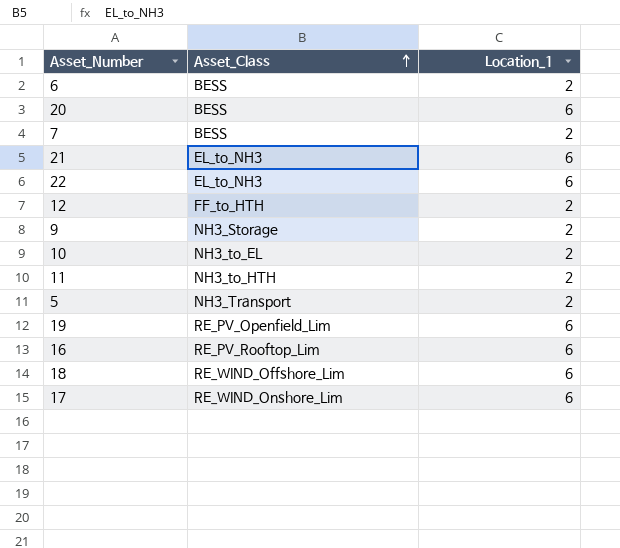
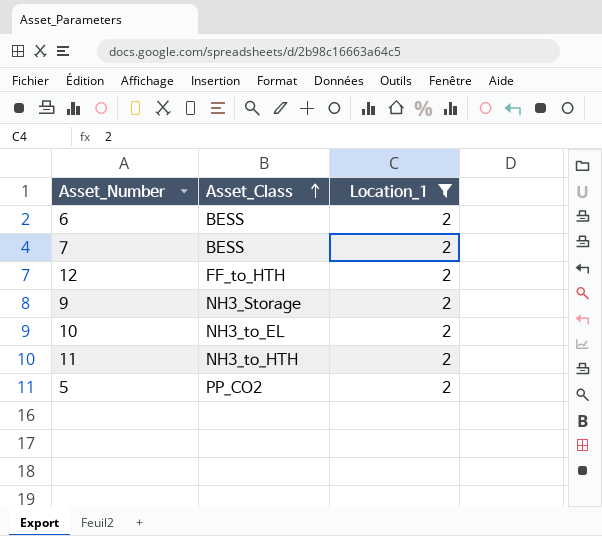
filter: none -> Location_1 = 2
5 | Asset_Class: NH3_Transport -> PP_CO2

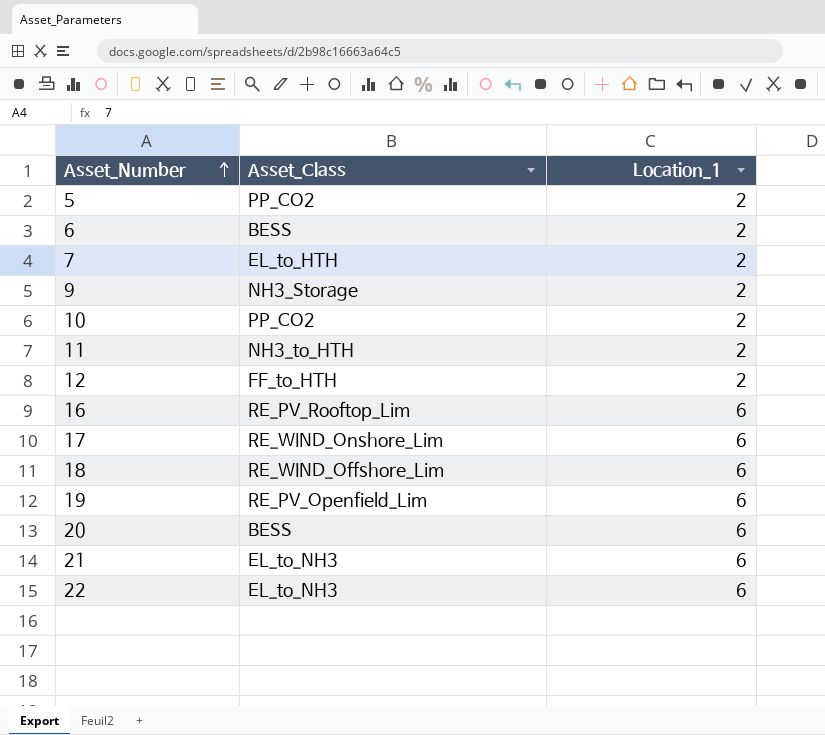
filter: Location_1 = 2 -> none
row order: Asset_Class ascending -> Asset_Number ascending
7 | Asset_Class: BESS -> EL_to_HTH
10 | Asset_Class: NH3_to_EL -> PP_CO2

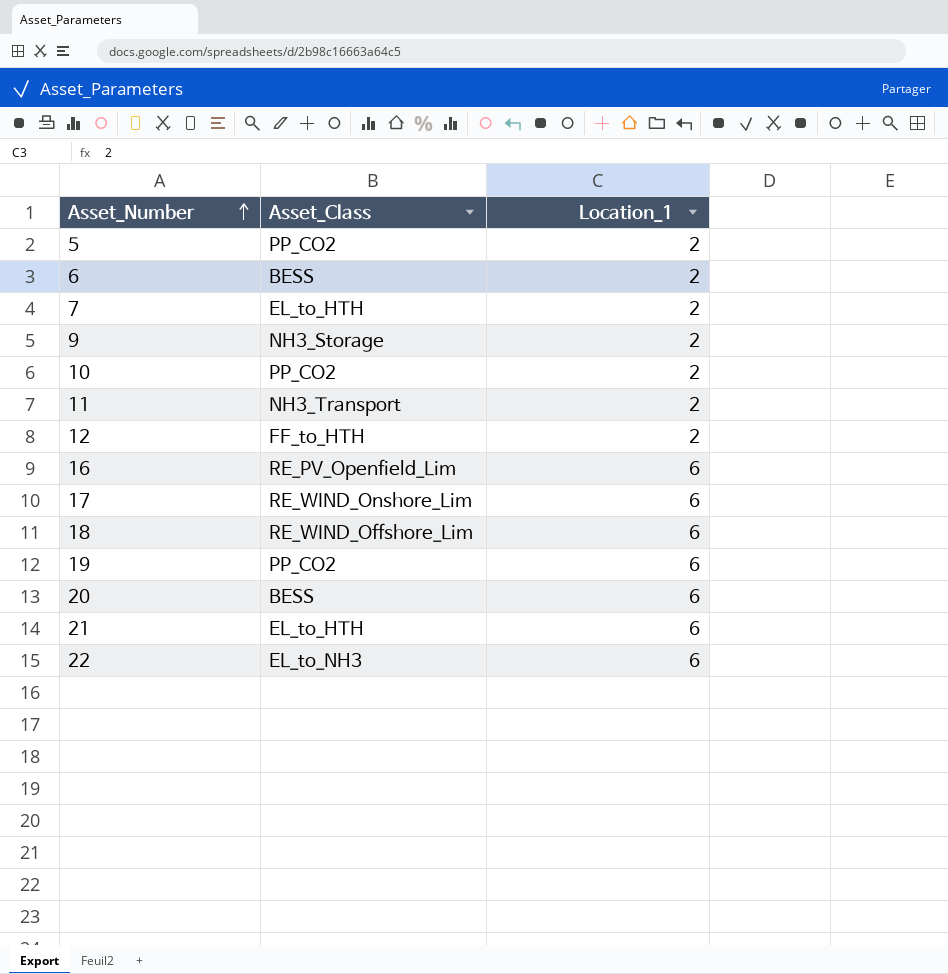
11 | Asset_Class: NH3_to_HTH -> NH3_Transport
16 | Asset_Class: RE_PV_Rooftop_Lim -> RE_PV_Openfield_Lim
19 | Asset_Class: RE_PV_Openfield_Lim -> PP_CO2
21 | Asset_Class: EL_to_NH3 -> EL_to_HTH

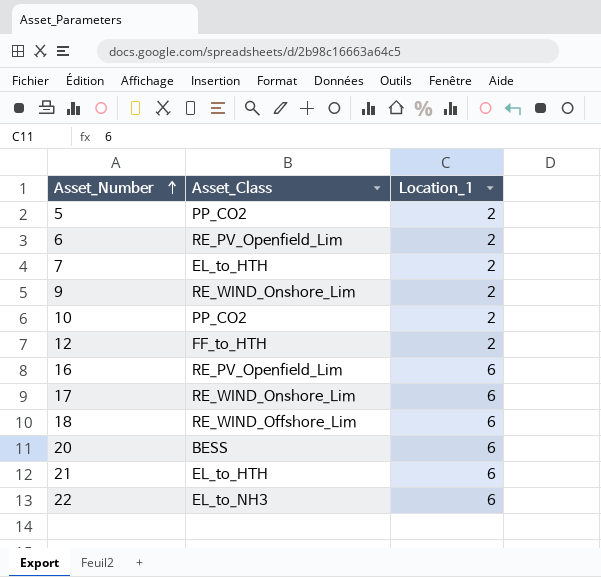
row 11: NH3_Transport | 2 -> none
row 19: PP_CO2 | 6 -> none
6 | Asset_Class: BESS -> RE_PV_Openfield_Lim
9 | Asset_Class: NH3_Storage -> RE_WIND_Onshore_Lim

